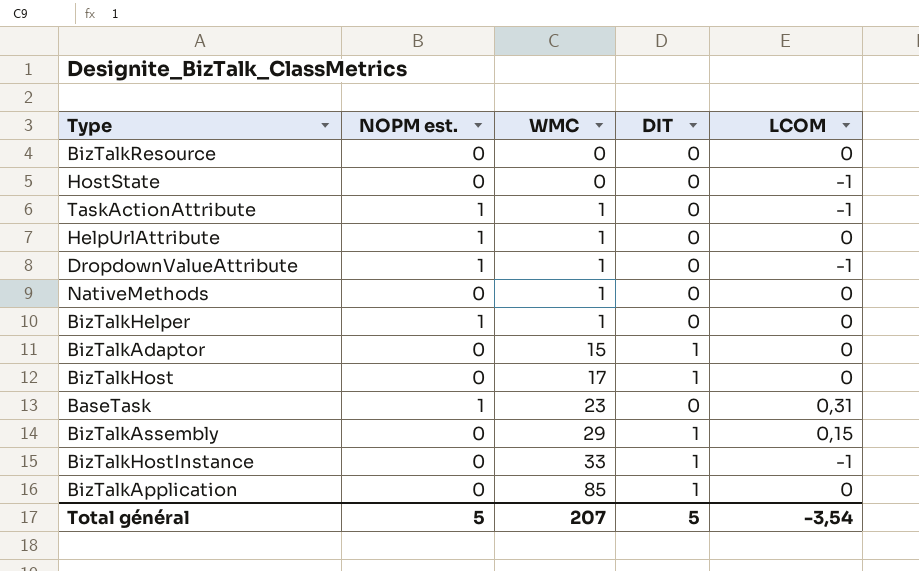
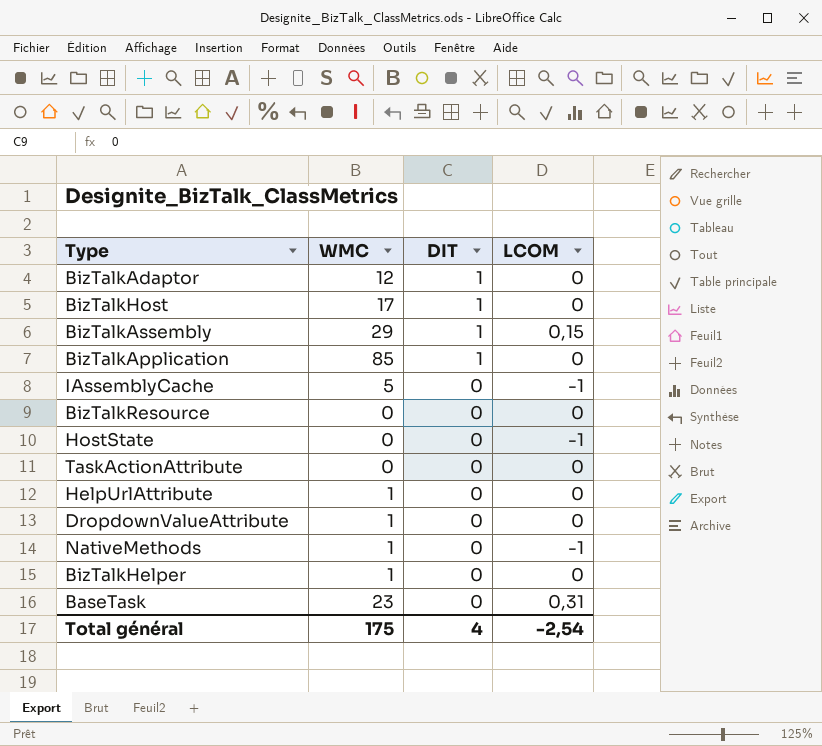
row order: WMC ascending -> DIT descending
column NOPM est. | position: 2 -> none
row BizTalkHostInstance: 0 | 33 | 1 | -1 -> none
BizTalkAdaptor | WMC: 15 -> 12
row IAssemblyCache: none -> 5 | 0 | -1
TaskActionAttribute | WMC: 1 -> 0
TaskActionAttribute | LCOM: -1 -> 0
DropdownValueAttribute | LCOM: -1 -> 0
NativeMethods | LCOM: 0 -> -1
Total général | WMC: 207 -> 175
Total général | DIT: 5 -> 4
Total général | LCOM: -3,54 -> -2,54

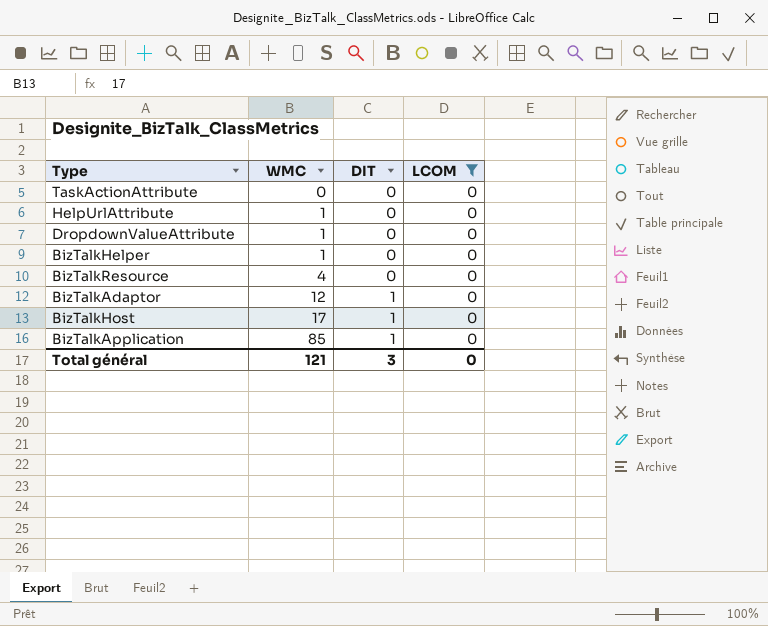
filter: none -> LCOM = 0
row order: DIT descending -> WMC ascending
BizTalkResource | WMC: 0 -> 4
Total général | WMC: 175 -> 121
Total général | DIT: 4 -> 3
Total général | LCOM: -2,54 -> 0

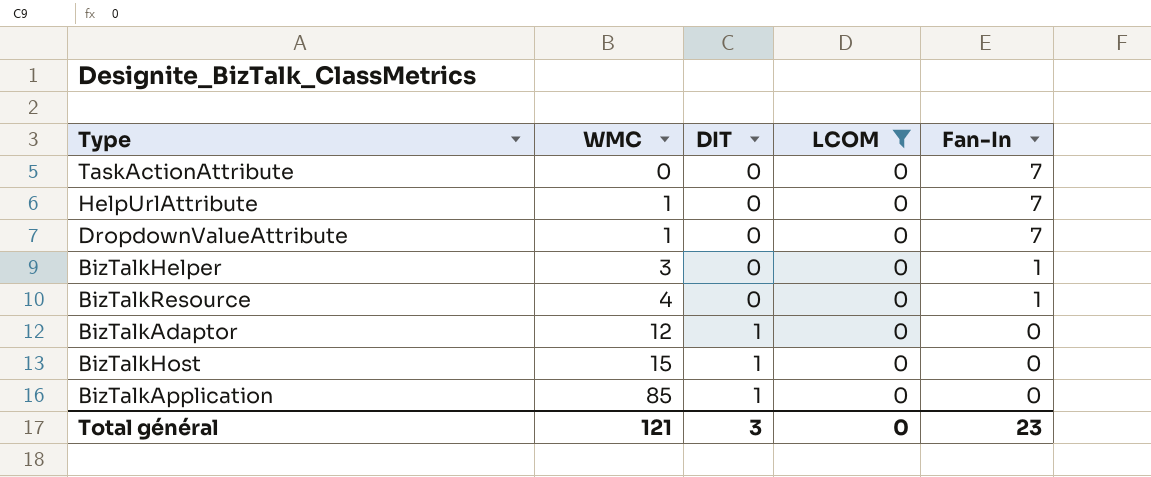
column Fan-In | position: none -> 5
BizTalkHelper | WMC: 1 -> 3
BizTalkHost | WMC: 17 -> 15

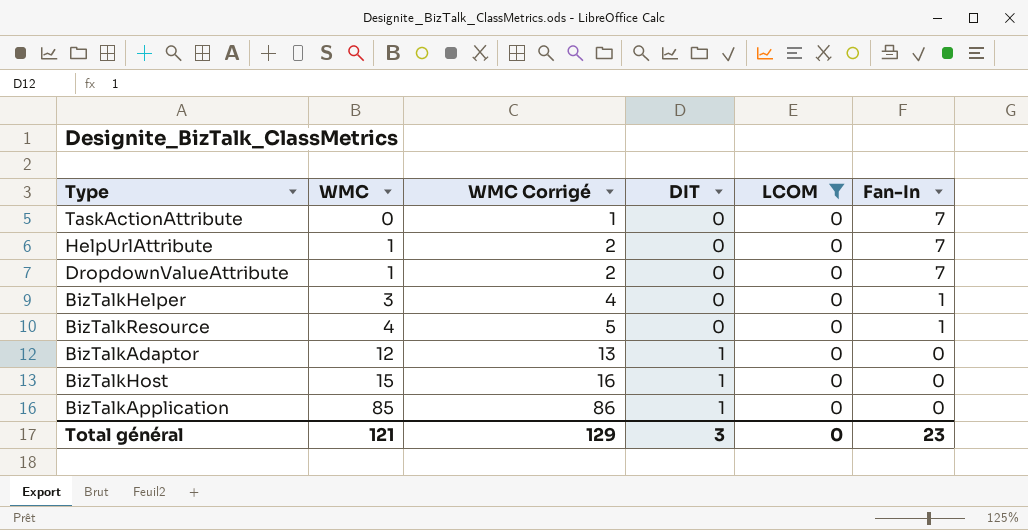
column WMC Corrigé | formula: none -> [WMC] + 1

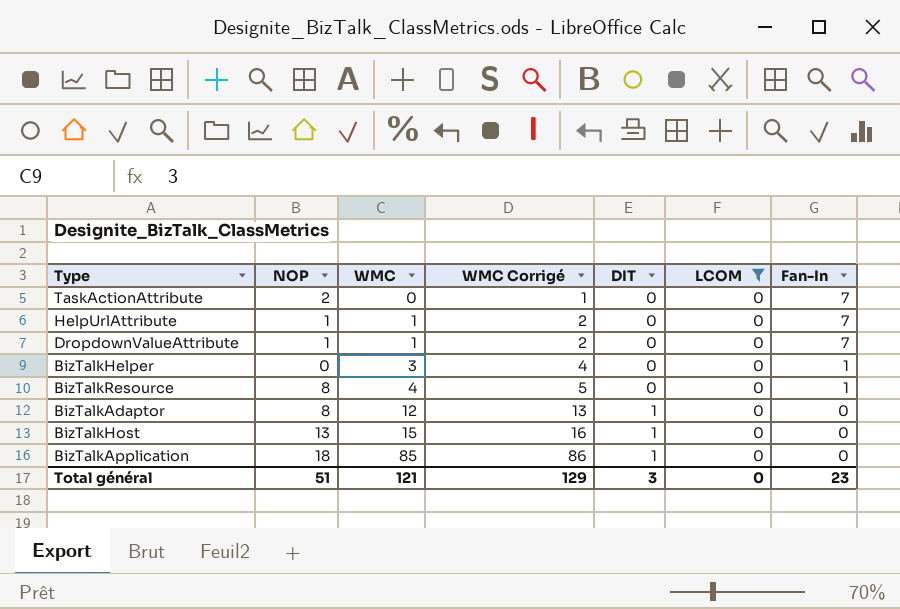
column NOP | position: none -> 2

